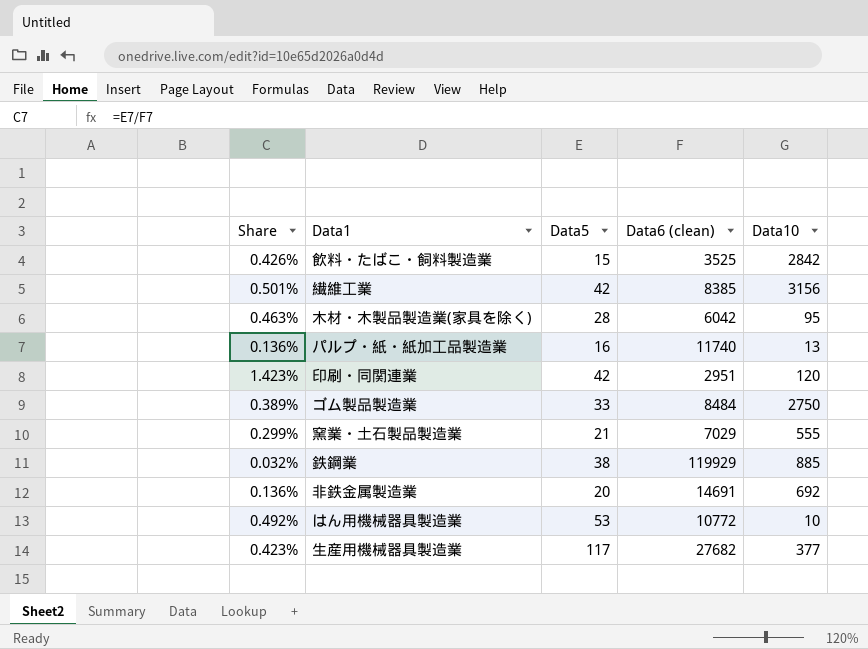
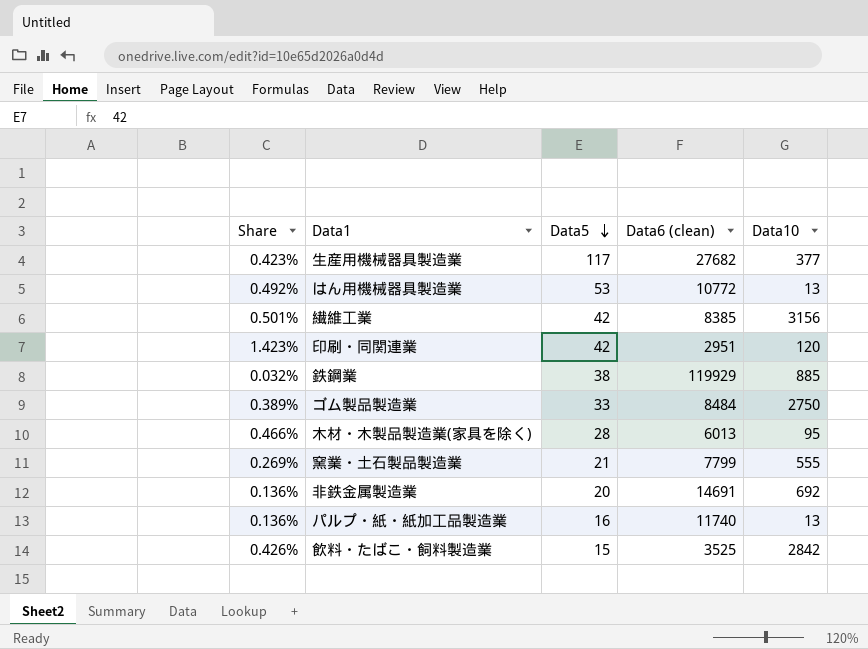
row order: none -> Data5 descending
はん用機械器具製造業 | Data10: 10 -> 13
木材・木製品製造業(家具を除く) | Share: 0.463% -> 0.466%
木材・木製品製造業(家具を除く) | Data6 (clean): 6042 -> 6013
窯業・土石製品製造業 | Share: 0.299% -> 0.269%
窯業・土石製品製造業 | Data6 (clean): 7029 -> 7799

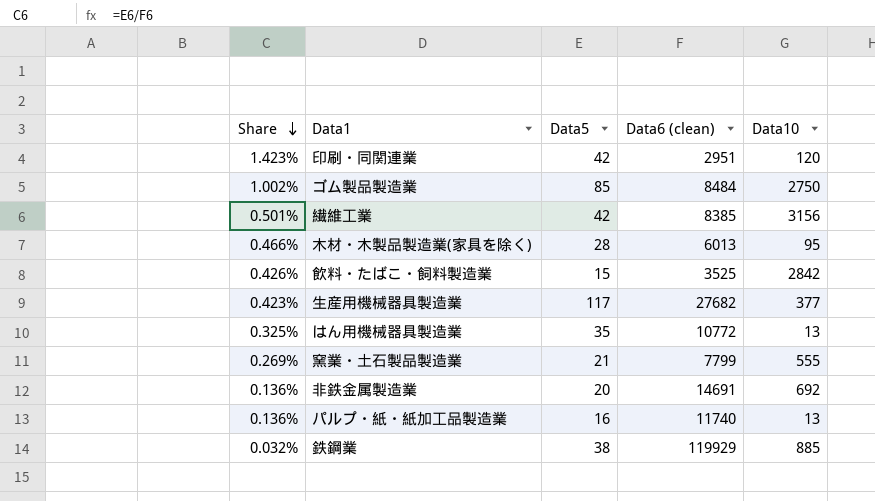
row order: Data5 descending -> Share descending
ゴム製品製造業 | Share: 0.389% -> 1.002%
ゴム製品製造業 | Data5: 33 -> 85
はん用機械器具製造業 | Share: 0.492% -> 0.325%
はん用機械器具製造業 | Data5: 53 -> 35

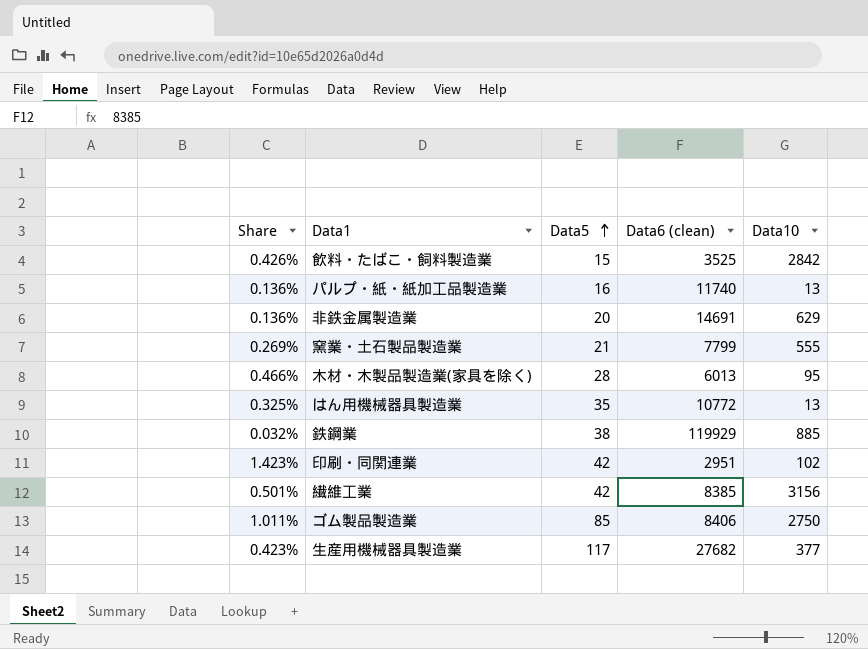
row order: Share descending -> Data5 ascending
非鉄金属製造業 | Data10: 692 -> 629
印刷・同関連業 | Data10: 120 -> 102
ゴム製品製造業 | Share: 1.002% -> 1.011%
ゴム製品製造業 | Data6 (clean): 8484 -> 8406

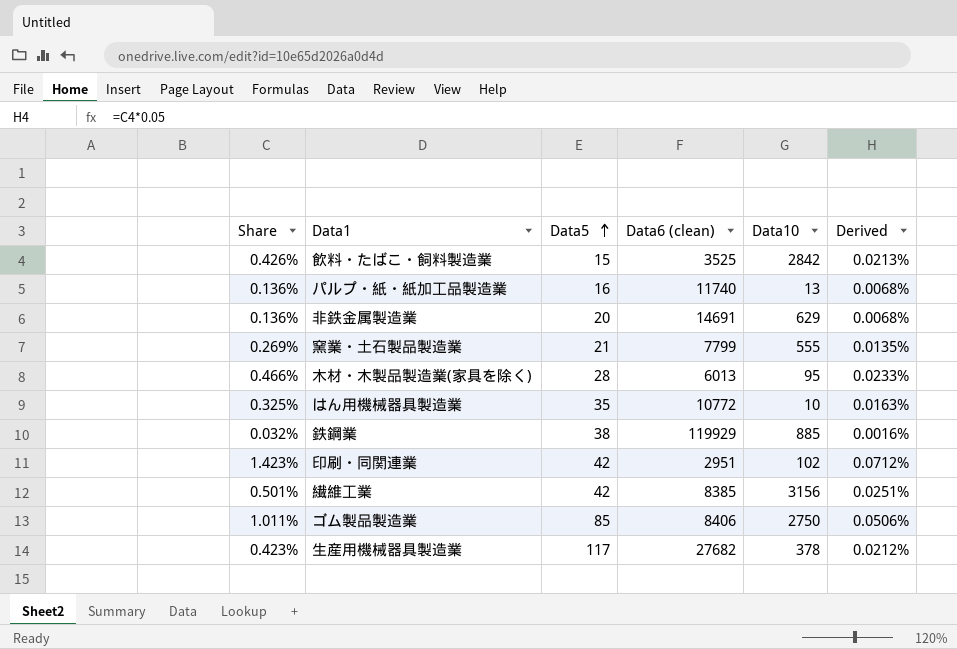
column Derived | formula: none -> [Share] * 0.05
はん用機械器具製造業 | Data10: 13 -> 10
生産用機械器具製造業 | Data10: 377 -> 378

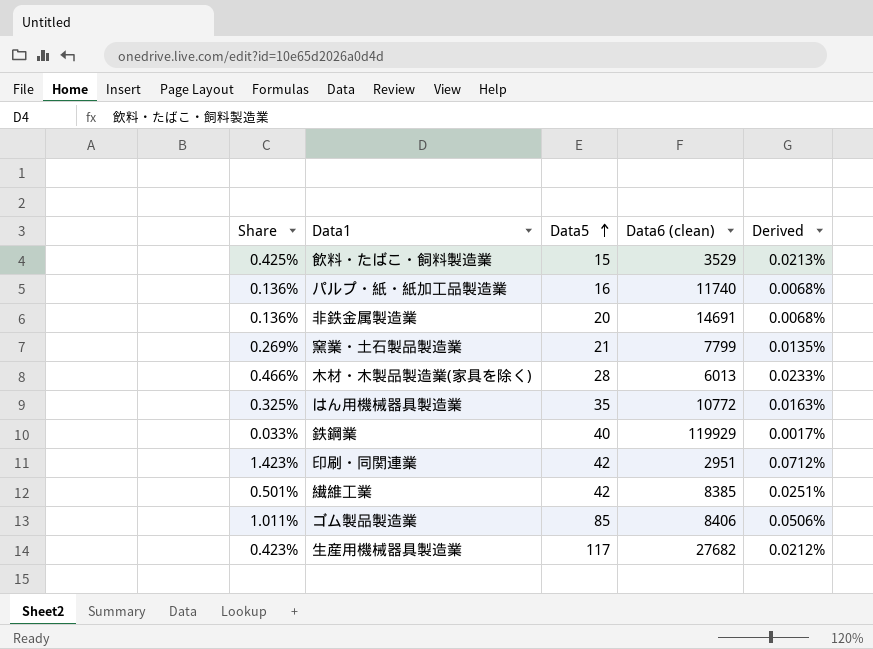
column Data10 | position: 5 -> none
飲料・たばこ・飼料製造業 | Share: 0.426% -> 0.425%
飲料・たばこ・飼料製造業 | Data6 (clean): 3525 -> 3529
鉄鋼業 | Share: 0.032% -> 0.033%
鉄鋼業 | Data5: 38 -> 40
鉄鋼業 | Derived: 0.0016% -> 0.0017%

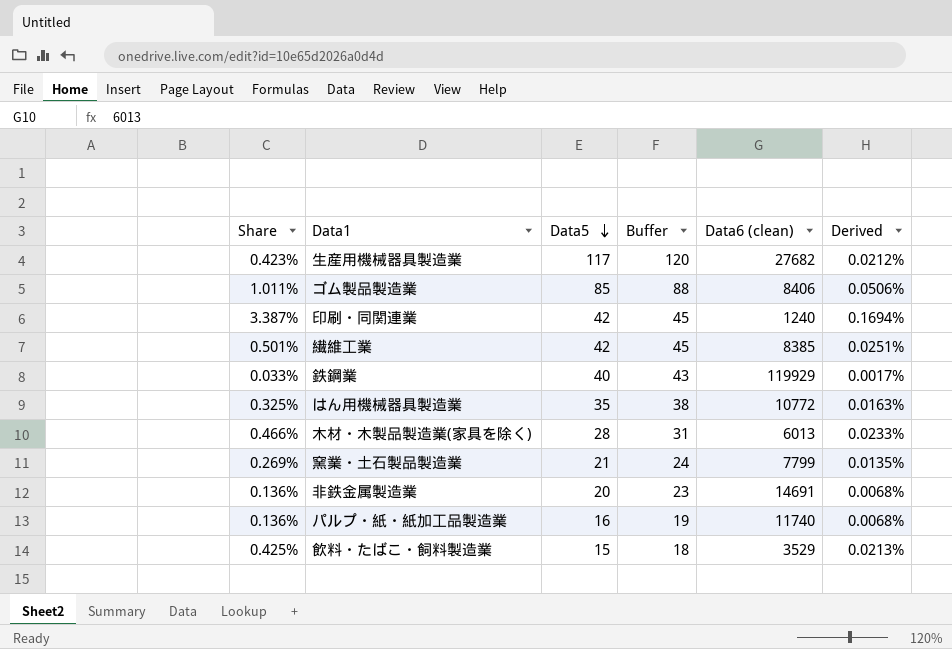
row order: Data5 ascending -> Data5 descending
column Buffer | formula: none -> [Data5] + 3
印刷・同関連業 | Share: 1.423% -> 3.387%
印刷・同関連業 | Data6 (clean): 2951 -> 1240
印刷・同関連業 | Derived: 0.0712% -> 0.1694%

